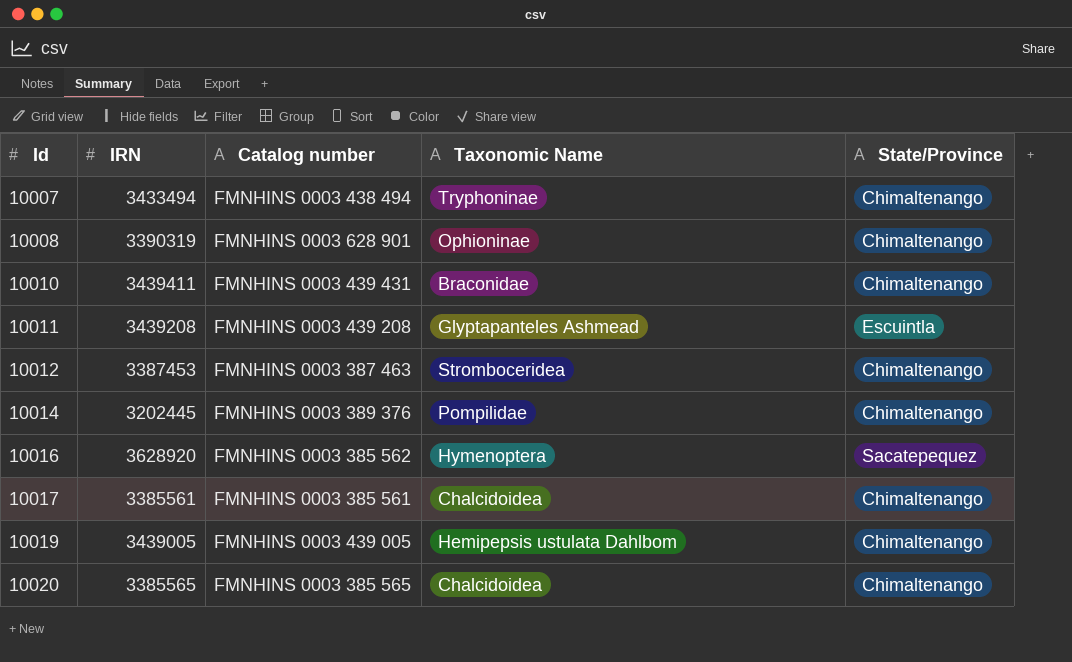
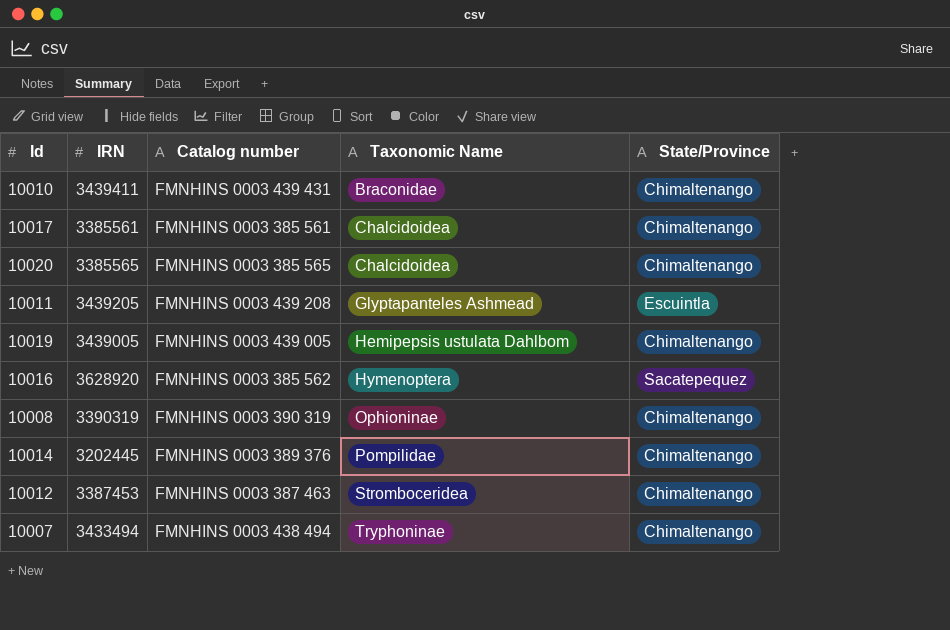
row order: Id ascending -> Taxonomic Name ascending
10011 | IRN: 3439208 -> 3439205
10008 | Catalog number: FMNHINS 0003 628 901 -> FMNHINS 0003 390 319

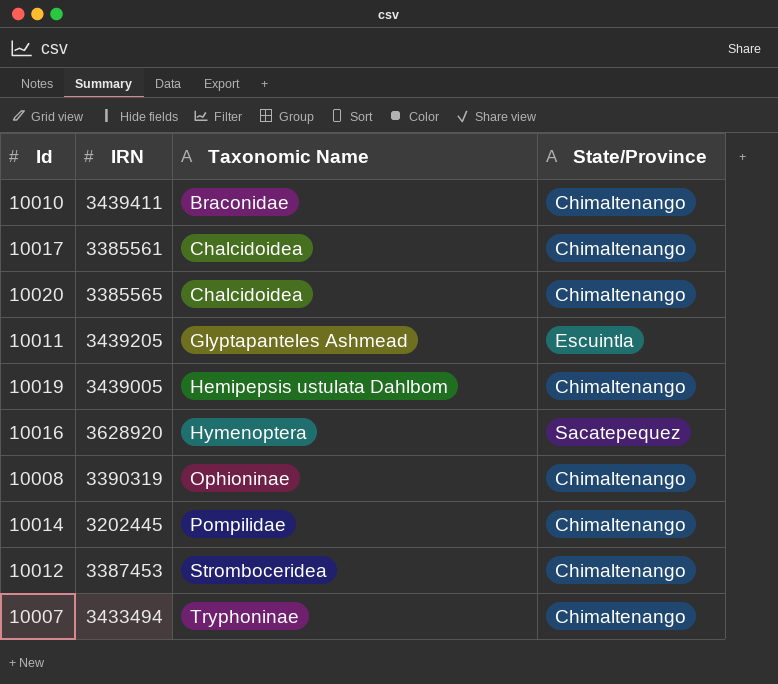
column Catalog number | position: 3 -> none

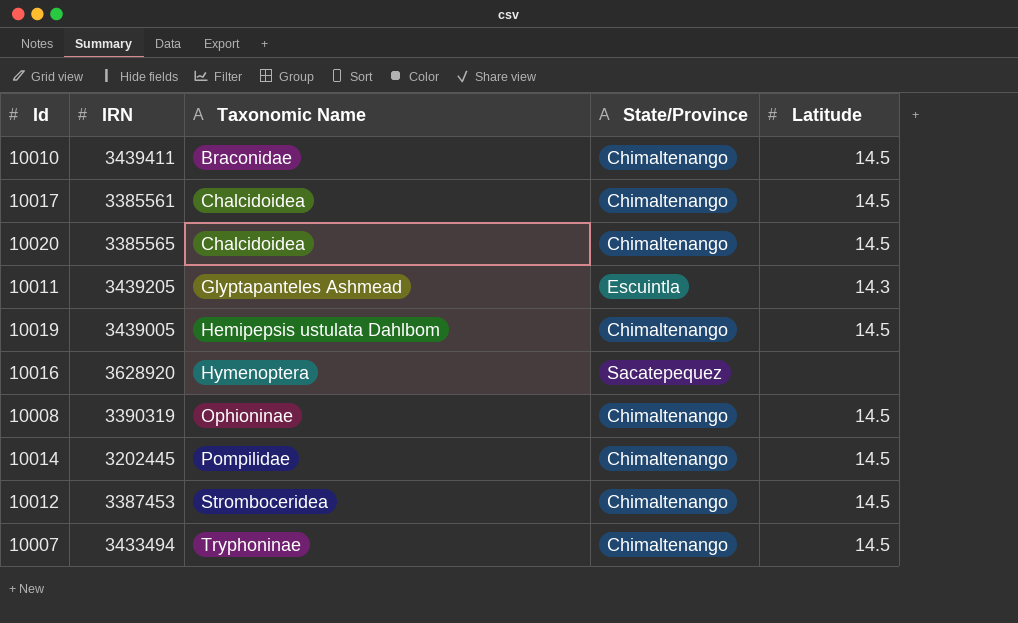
column Latitude | position: none -> 5

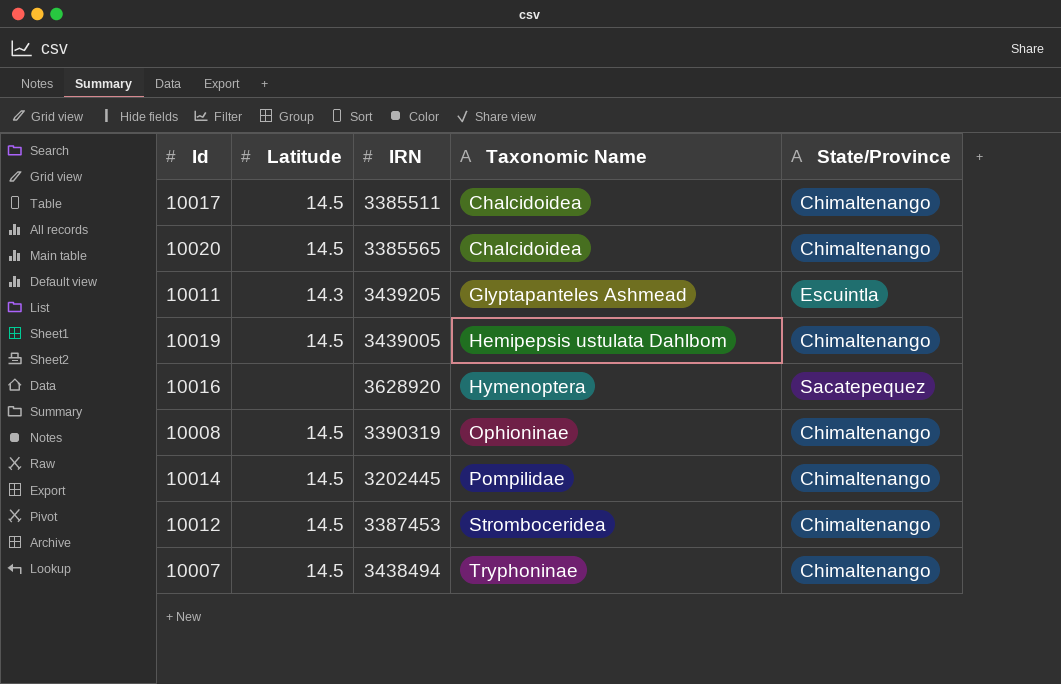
column Latitude | position: 5 -> 2
row 10010: 3439411 | Braconidae | Chimaltenango | 14.5 -> none
10017 | IRN: 3385561 -> 3385511
10007 | IRN: 3433494 -> 3438494

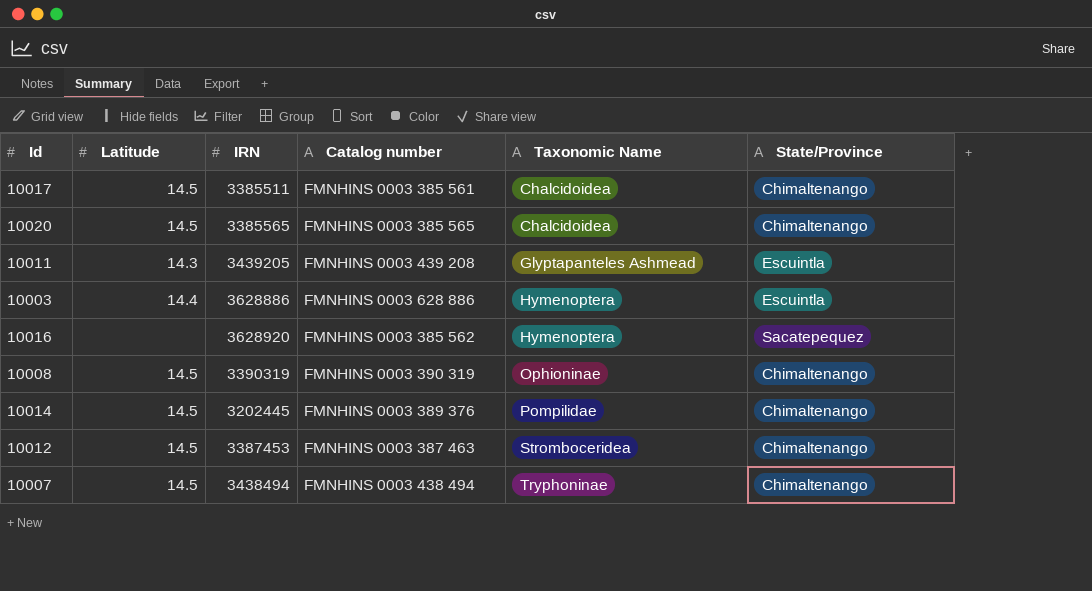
column Catalog number | position: none -> 4
row 10019: 14.5 | 3439005 | Hemipepsis ustulata Dahlbom | Chimaltenango -> none
row 10003: none -> 14.4 | 3628886 | FMNHINS 0003 628 886 | Hymenoptera | Escuintla

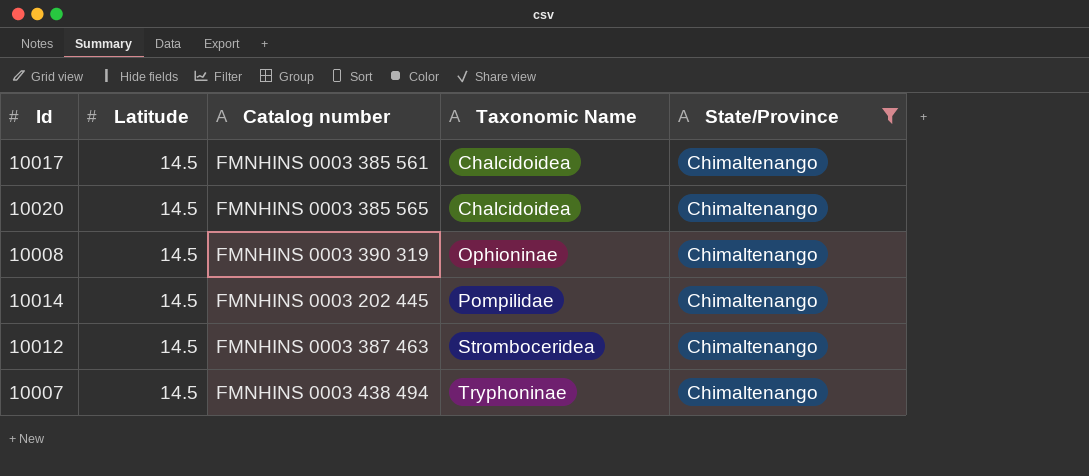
filter: none -> State/Province = Chimaltenango
column IRN | position: 3 -> none
10014 | Catalog number: FMNHINS 0003 389 376 -> FMNHINS 0003 202 445

